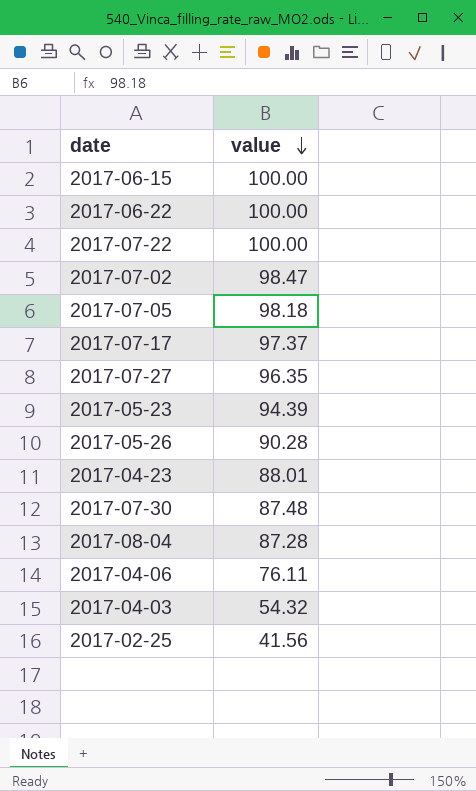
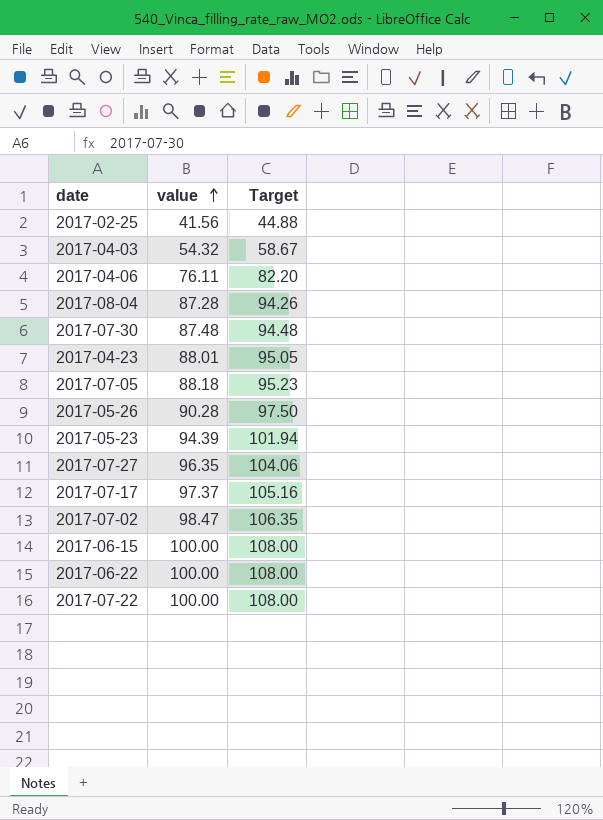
row order: value descending -> value ascending
column Target | formula: none -> [value] * 1.08
2017-07-05 | value: 98.18 -> 88.18

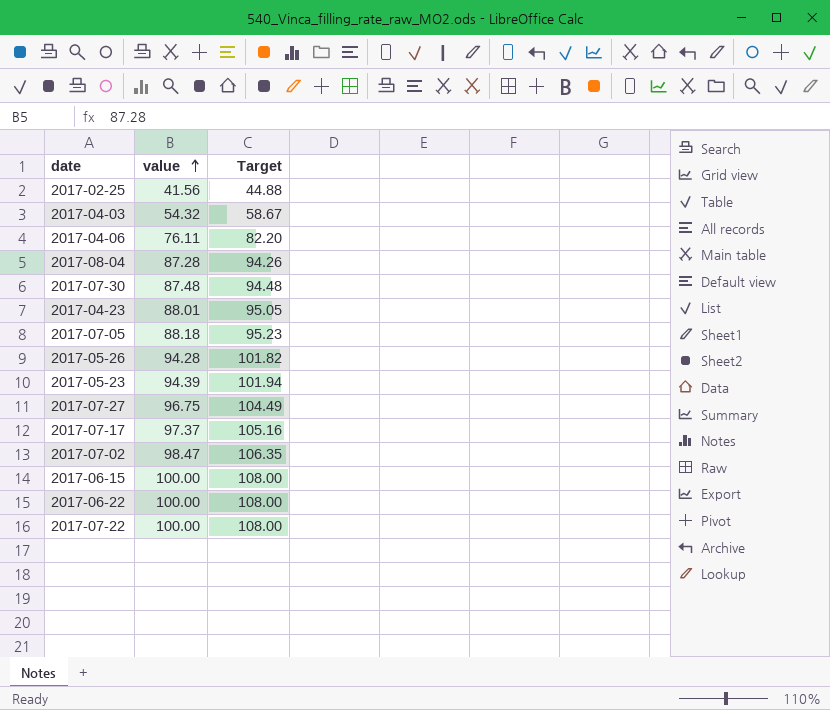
2017-05-26 | value: 90.28 -> 94.28
2017-05-26 | Target: 97.50 -> 101.82
2017-07-27 | value: 96.35 -> 96.75
2017-07-27 | Target: 104.06 -> 104.49

